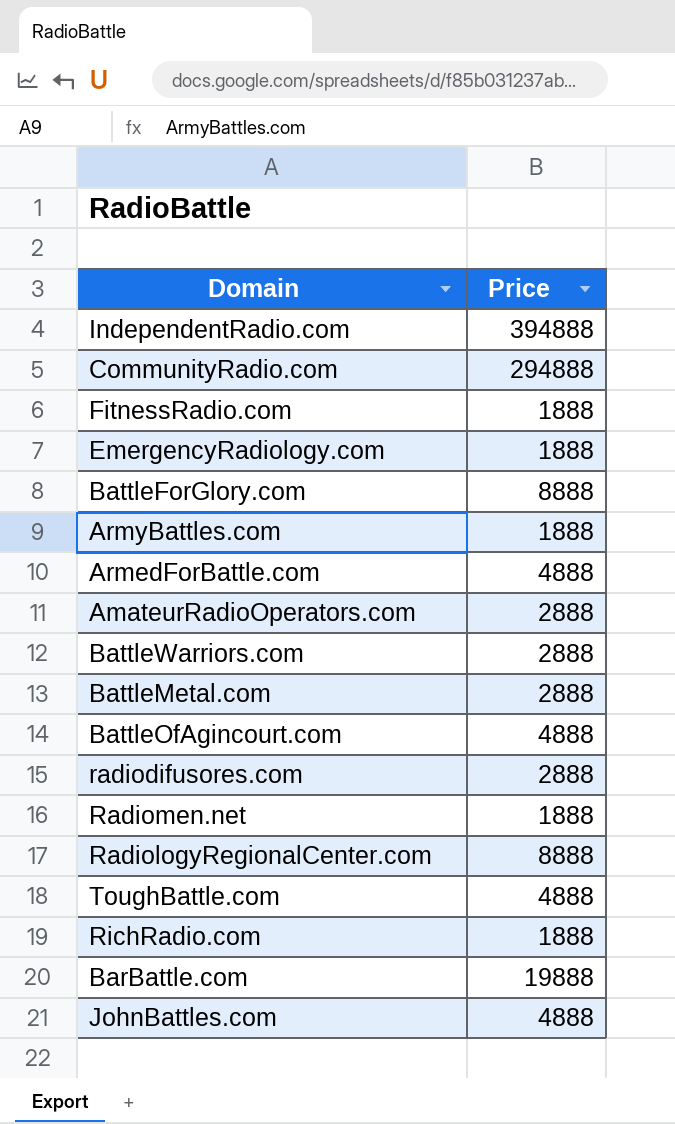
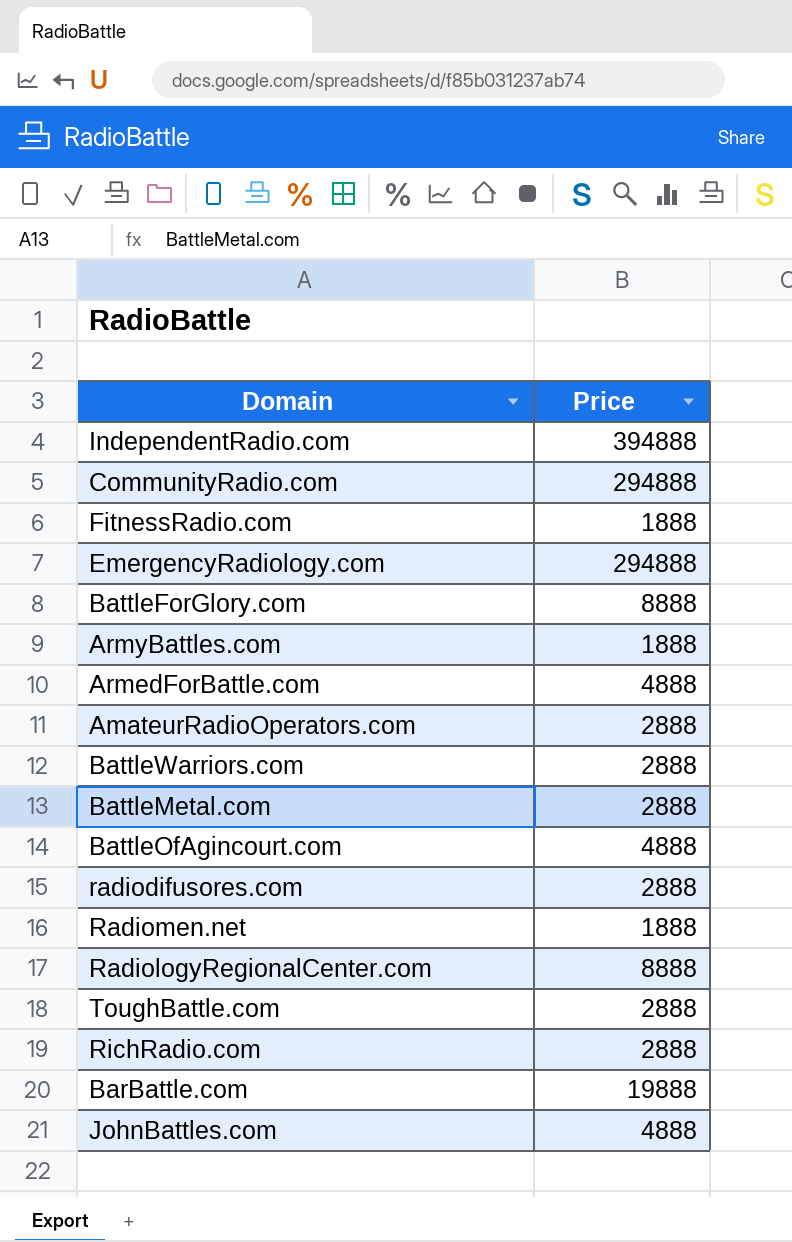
EmergencyRadiology.com | Price: 1888 -> 294888
ToughBattle.com | Price: 4888 -> 2888
RichRadio.com | Price: 1888 -> 2888

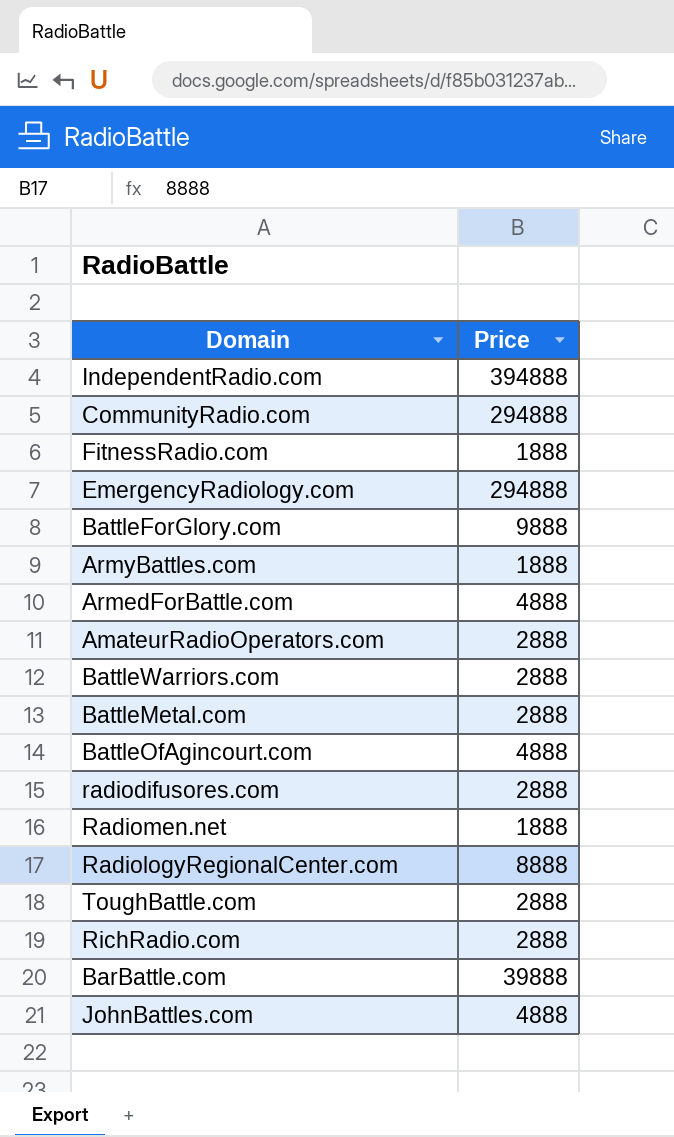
BattleForGlory.com | Price: 8888 -> 9888
BarBattle.com | Price: 19888 -> 39888

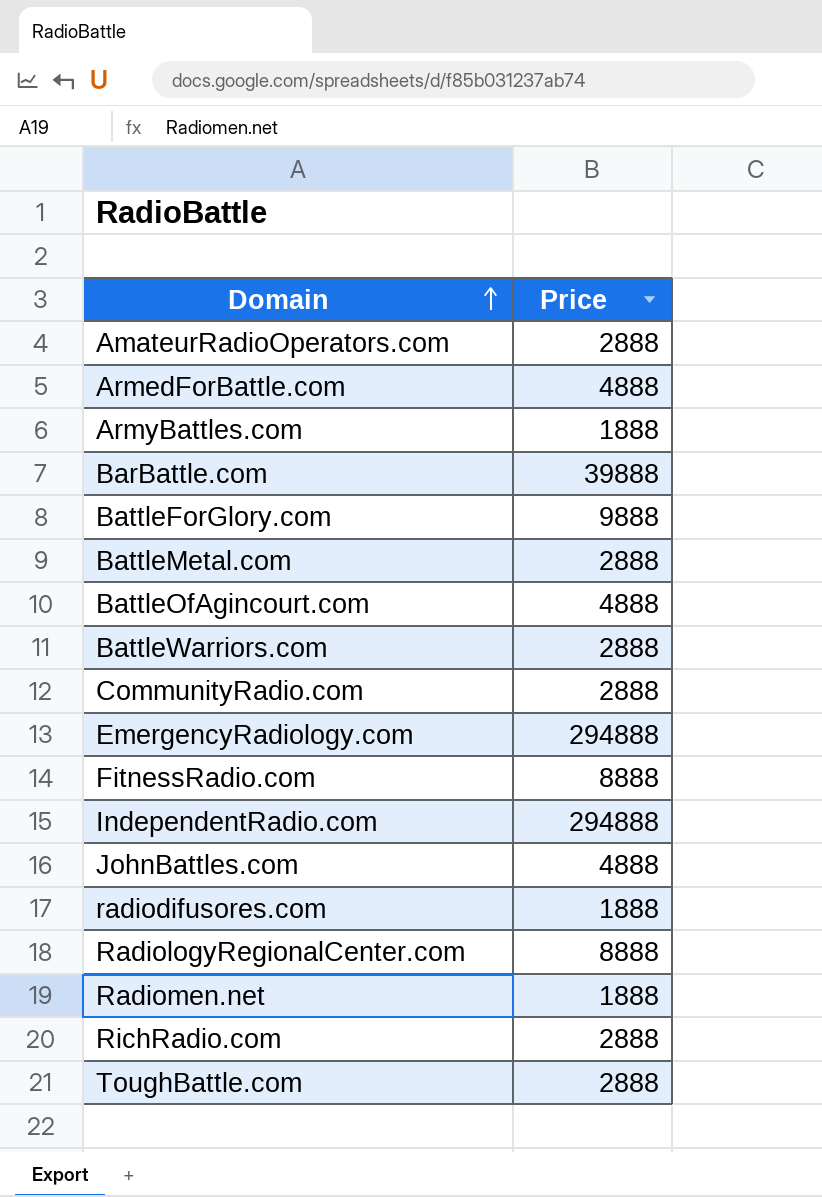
row order: none -> Domain ascending
CommunityRadio.com | Price: 294888 -> 2888
FitnessRadio.com | Price: 1888 -> 8888
IndependentRadio.com | Price: 394888 -> 294888
radiodifusores.com | Price: 2888 -> 1888

